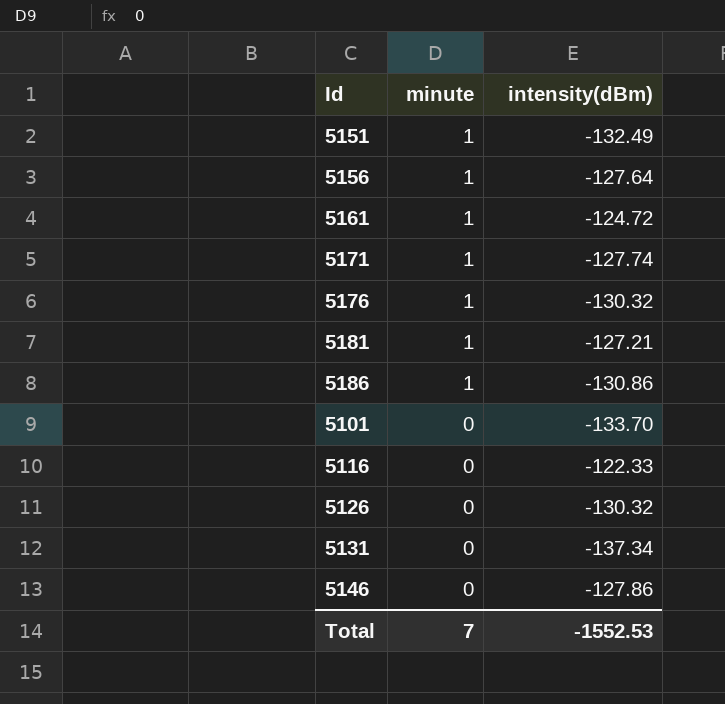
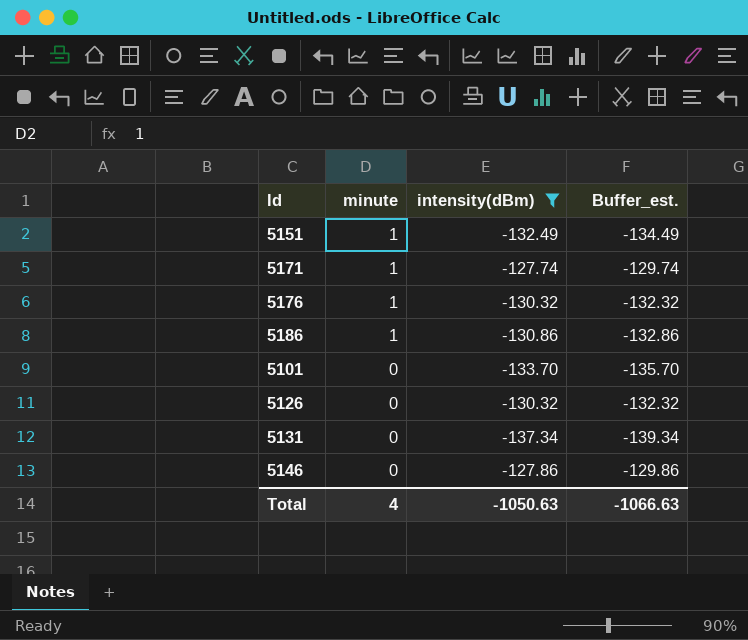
filter: none -> intensity(dBm) <= -127.74
column Buffer_est. | formula: none -> [intensity(dBm)] - 2
Total | minute: 7 -> 4
Total | intensity(dBm): -1552.53 -> -1050.63

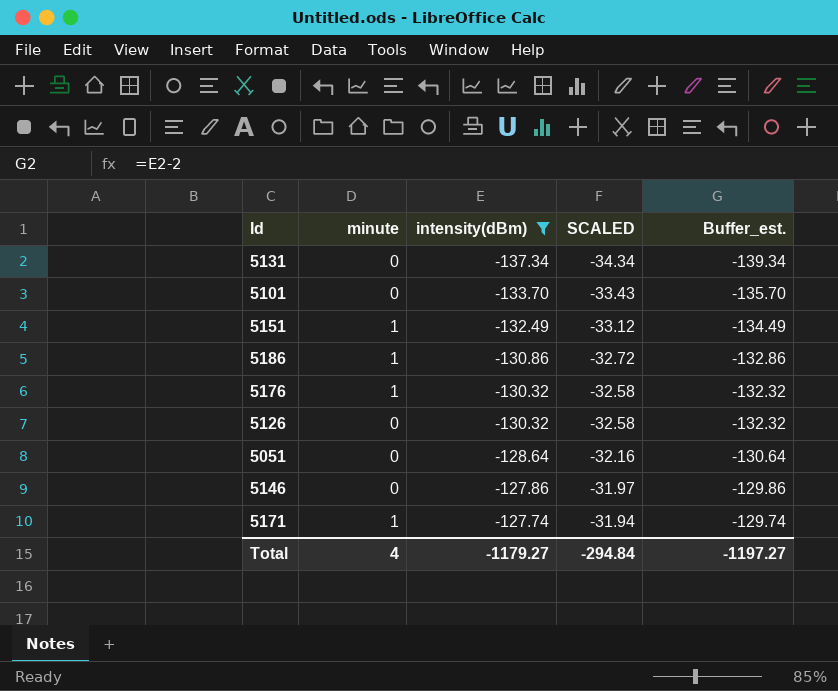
row order: minute descending -> intensity(dBm) ascending
column SCALED | formula: none -> [intensity(dBm)] * 0.25
row 5051: none -> 0 | -128.64 | -32.16 | -130.64
Total | intensity(dBm): -1050.63 -> -1179.27
Total | Buffer_est.: -1066.63 -> -1197.27

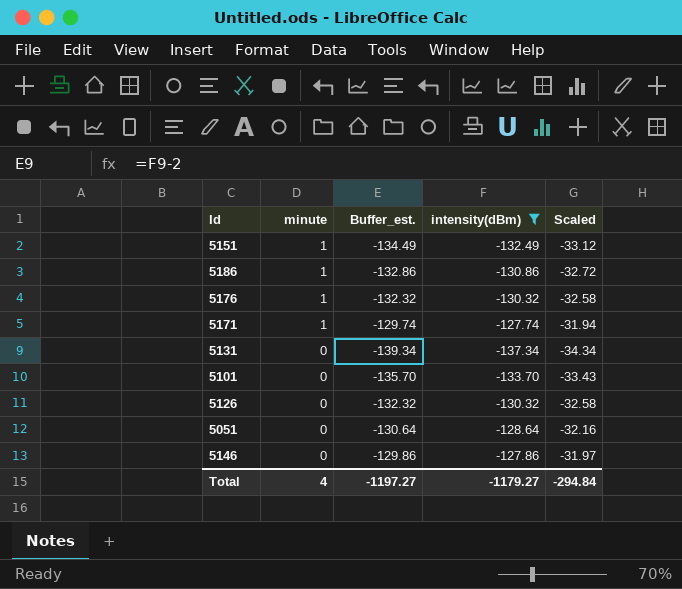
row order: intensity(dBm) ascending -> minute descending
column Buffer_est. | position: 5 -> 3
column name: SCALED -> Scaled

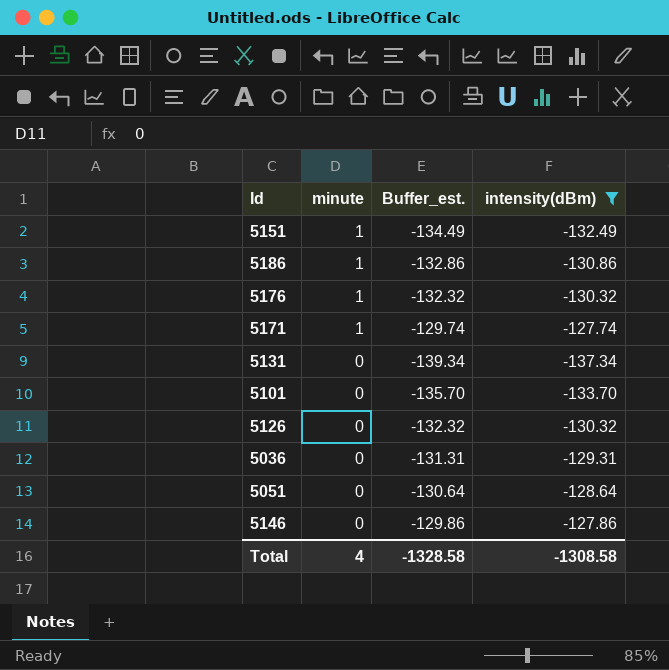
column Scaled | formula: [intensity(dBm)] * 0.25 -> none
row 5036: none -> 0 | -131.31 | -129.31
Total | Buffer_est.: -1197.27 -> -1328.58
Total | intensity(dBm): -1179.27 -> -1308.58

